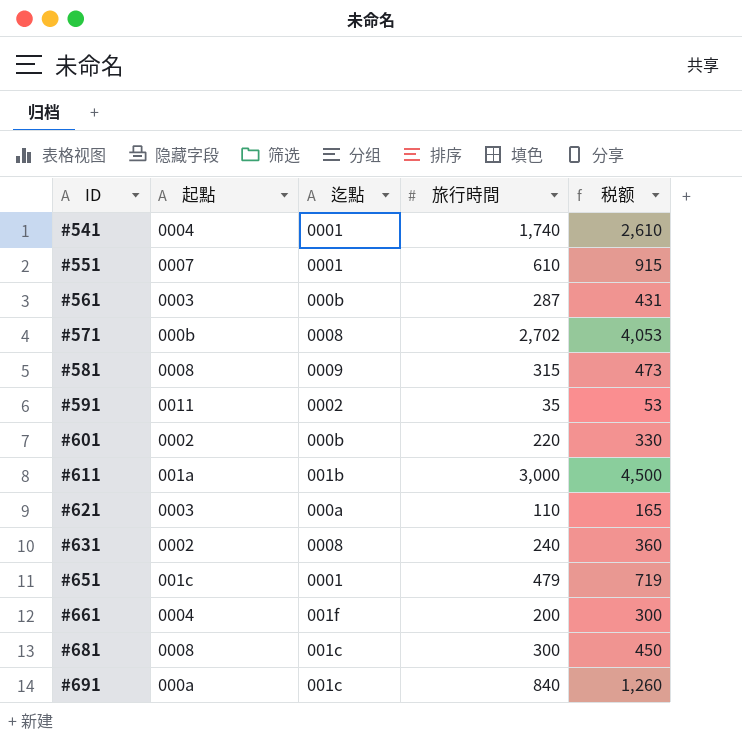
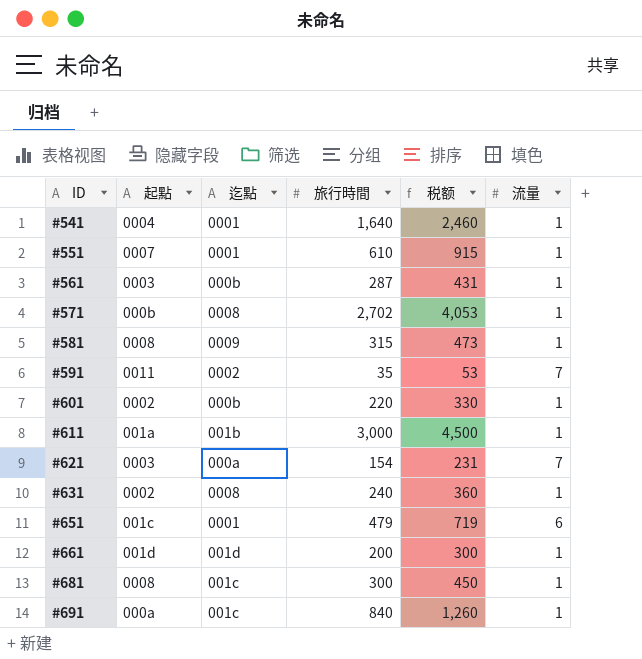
column 流量 | position: none -> 6
#541 | 旅行時間: 1,740 -> 1,640
#541 | 税额: 2,610 -> 2,460
#621 | 旅行時間: 110 -> 154
#621 | 税额: 165 -> 231
#661 | 起點: 0004 -> 001d
#661 | 迄點: 001f -> 001d

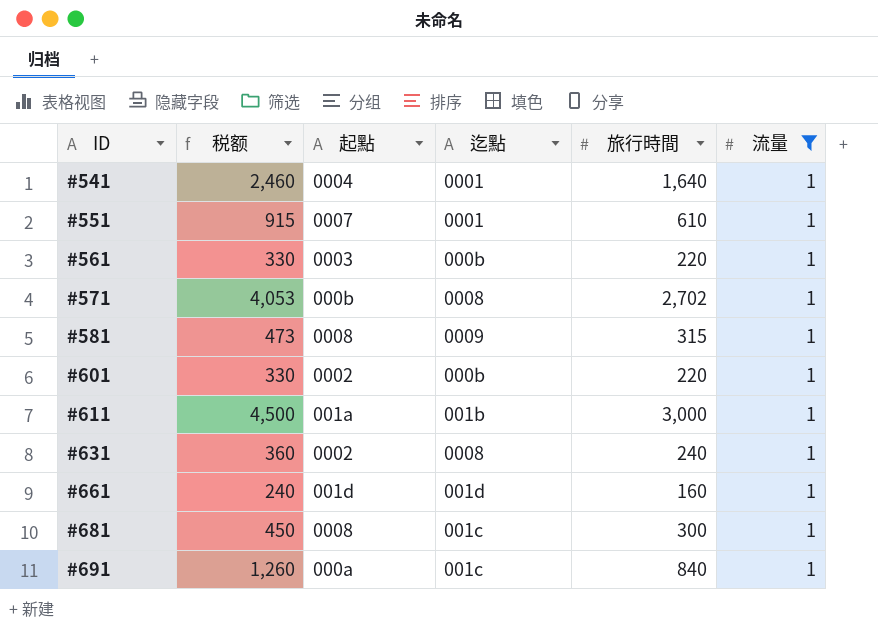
filter: none -> 流量 = 1
column 税额 | position: 5 -> 2
#561 | 税额: 431 -> 330
#561 | 旅行時間: 287 -> 220
#661 | 税额: 300 -> 240
#661 | 旅行時間: 200 -> 160

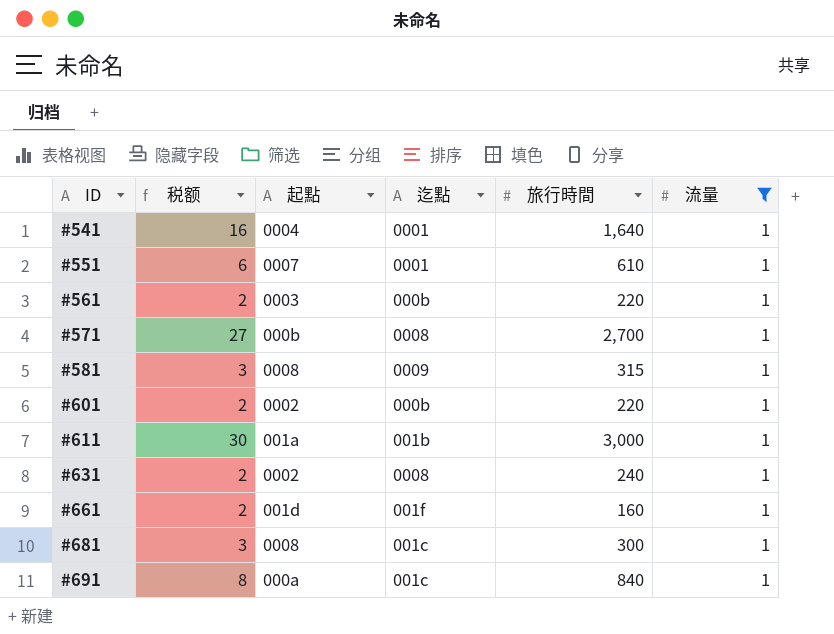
column 税额 | formula: [旅行時間] * 1.5 -> [旅行時間] * 0.01
#571 | 旅行時間: 2,702 -> 2,700
#661 | 迄點: 001d -> 001f

